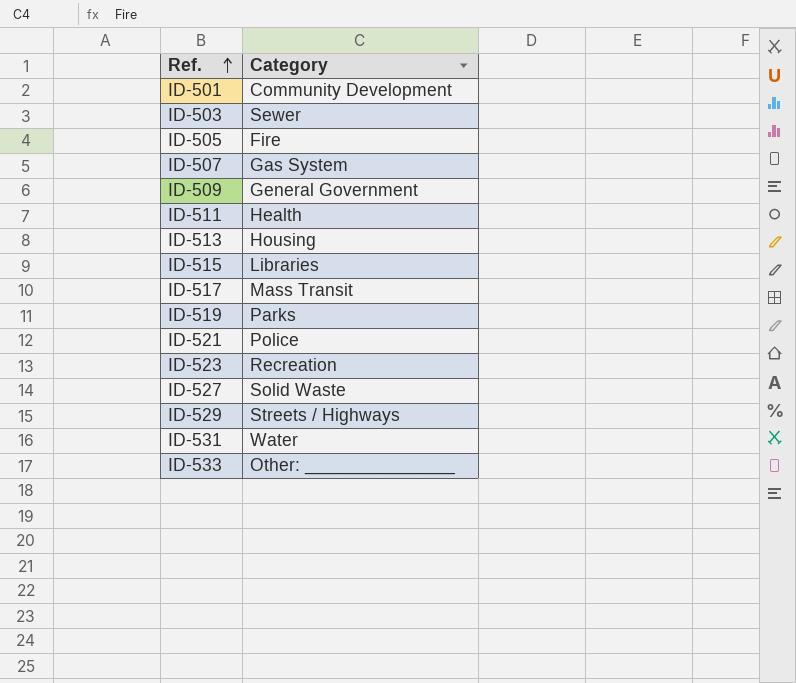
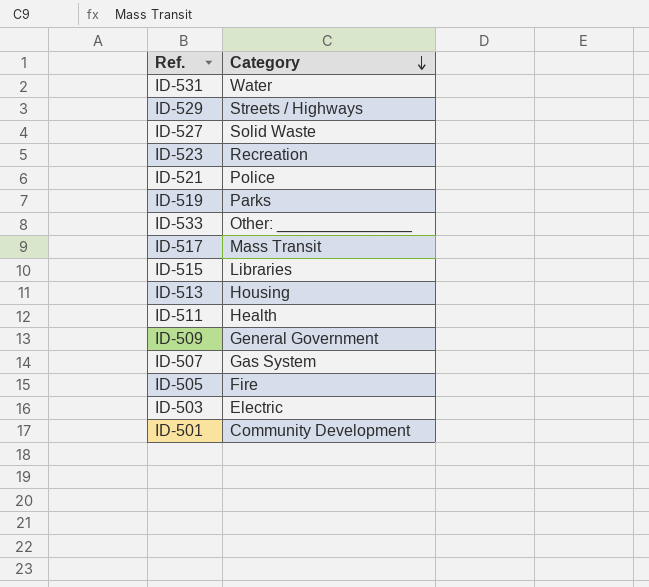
row order: Ref. ascending -> Category descending
ID-503 | Category: Sewer -> Electric

